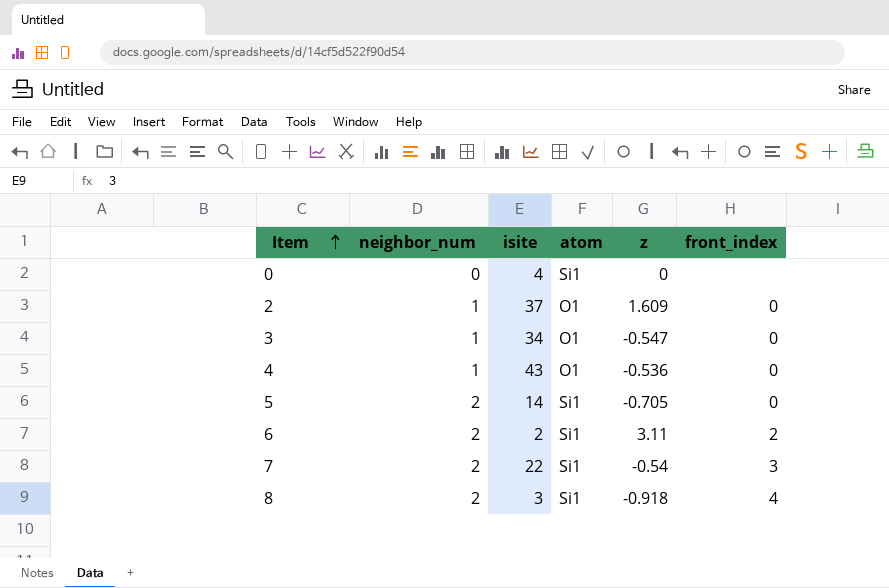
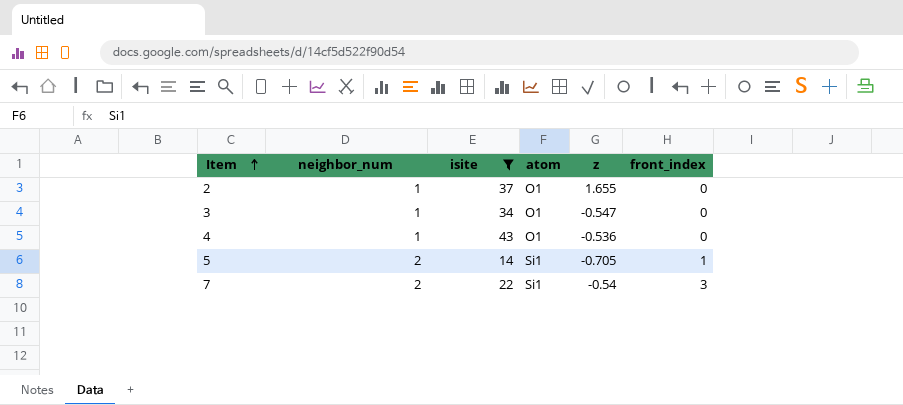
filter: none -> isite >= 14
2 | z: 1.609 -> 1.655
5 | front_index: 0 -> 1

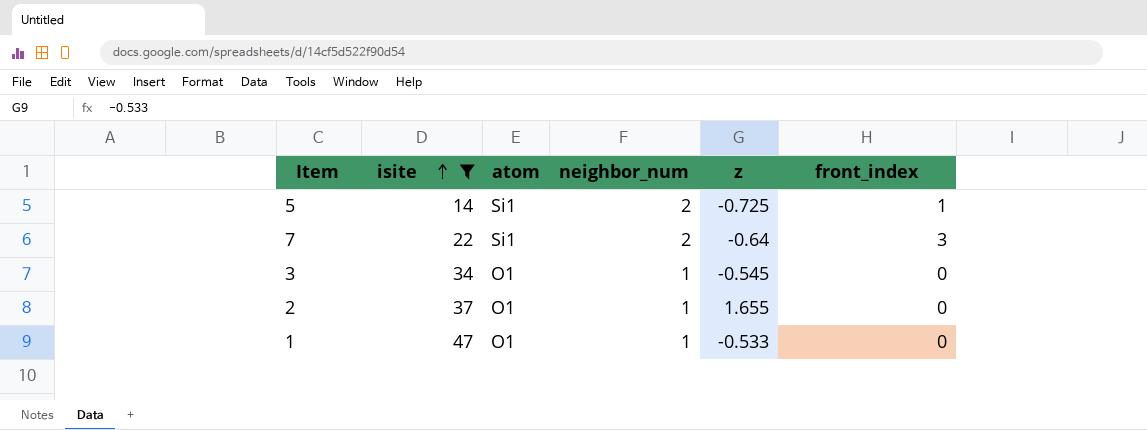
row order: Item ascending -> isite ascending
column neighbor_num | position: 2 -> 4
row 4: 1 | 43 | O1 | -0.536 | 0 -> none
5 | z: -0.705 -> -0.725
7 | z: -0.54 -> -0.64
3 | z: -0.547 -> -0.545
row 1: none -> 47 | O1 | 1 | -0.533 | 0

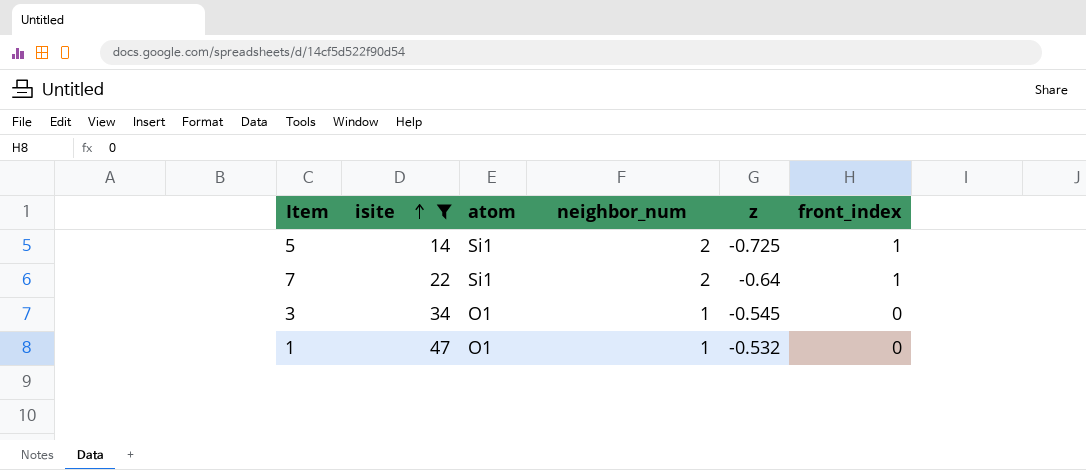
row 2: 37 | O1 | 1 | 1.655 | 0 -> none
7 | front_index: 3 -> 1
1 | z: -0.533 -> -0.532

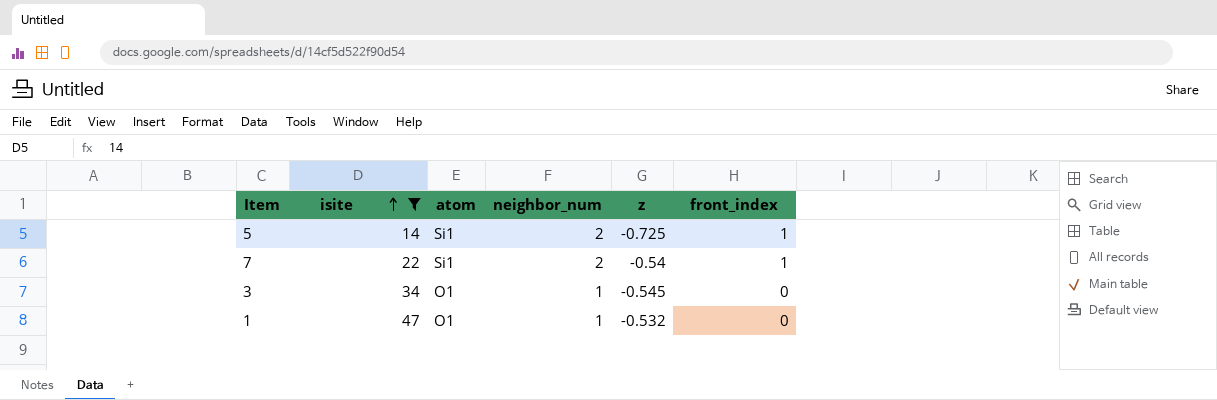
7 | z: -0.64 -> -0.54

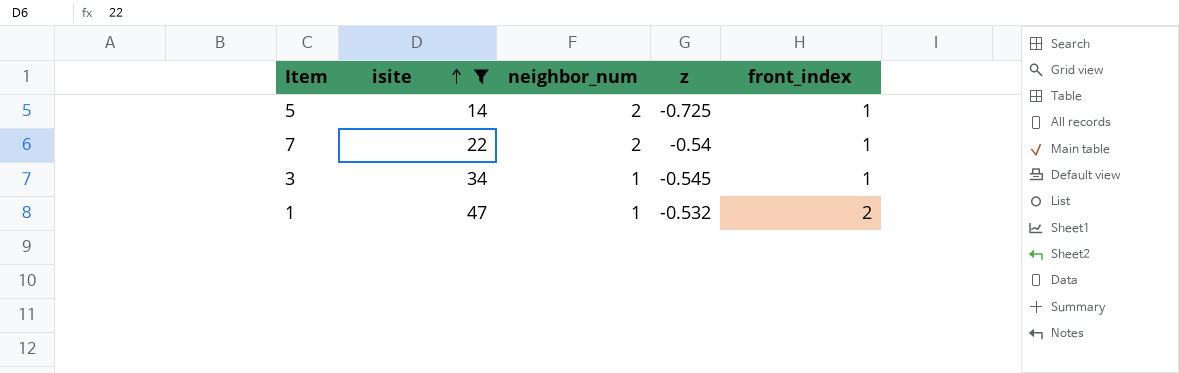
column atom | position: 3 -> none
3 | front_index: 0 -> 1
1 | front_index: 0 -> 2

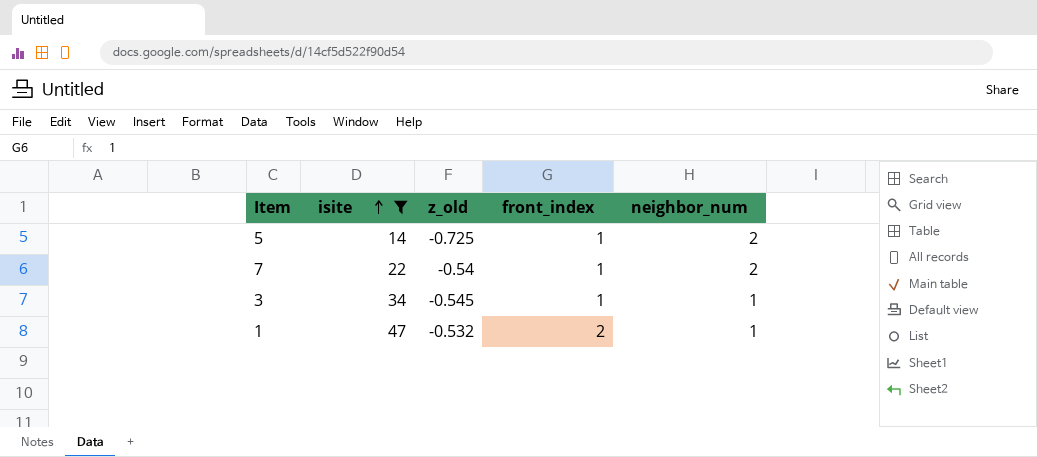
column name: z -> z_old
column neighbor_num | position: 3 -> 5

